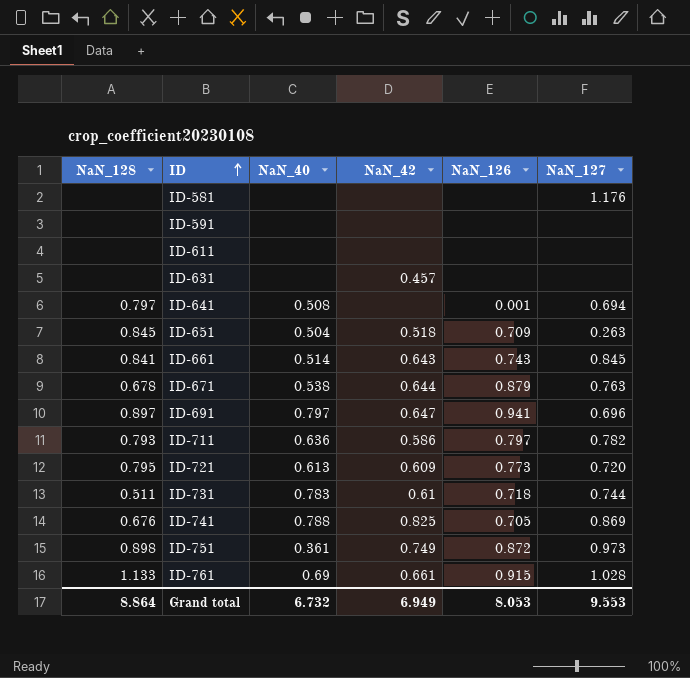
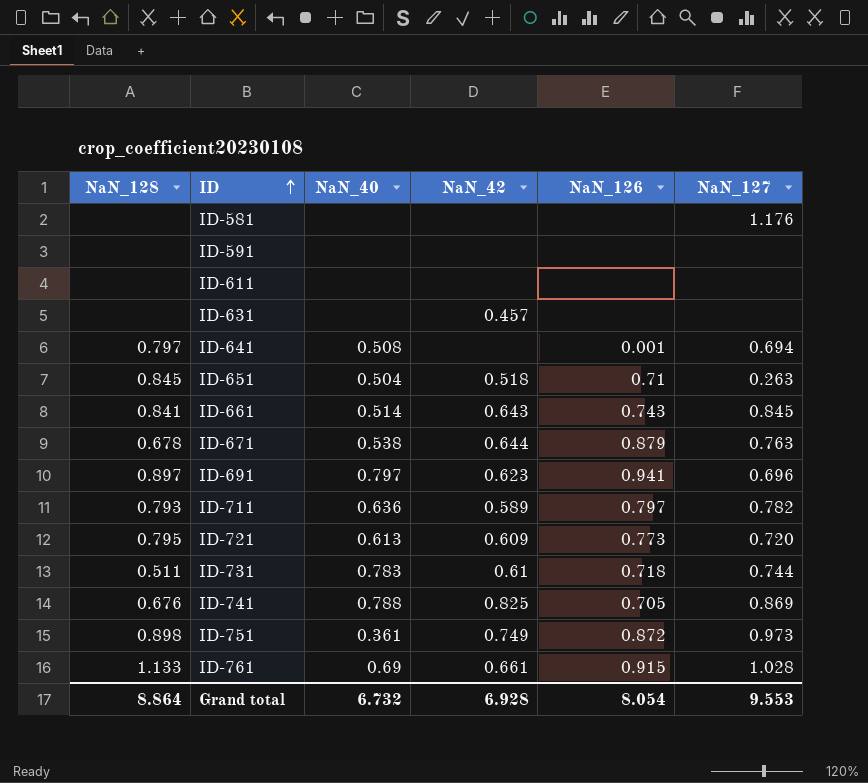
ID-651 | NaN_126: 0.709 -> 0.71
ID-691 | NaN_42: 0.647 -> 0.623
ID-711 | NaN_42: 0.586 -> 0.589
Grand total | NaN_42: 6.949 -> 6.928
Grand total | NaN_126: 8.053 -> 8.054

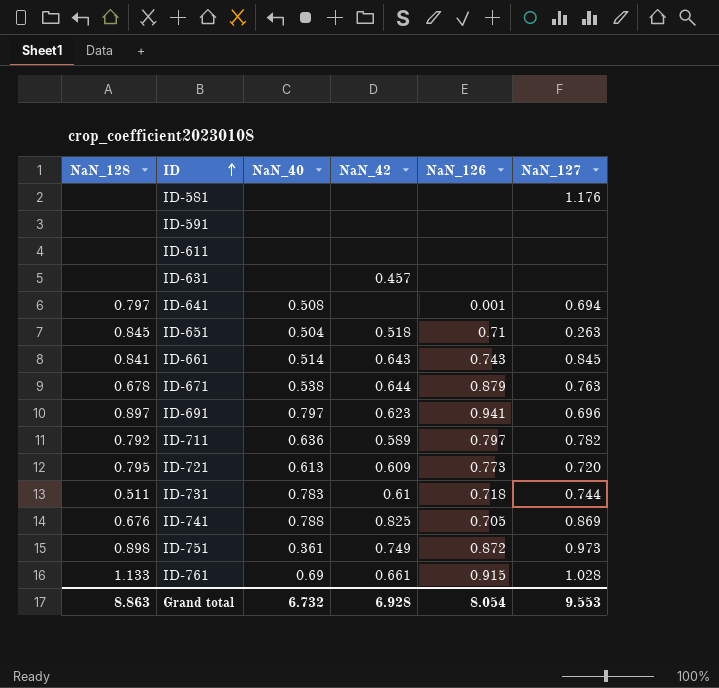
ID-711 | NaN_128: 0.793 -> 0.792
Grand total | NaN_128: 8.864 -> 8.863

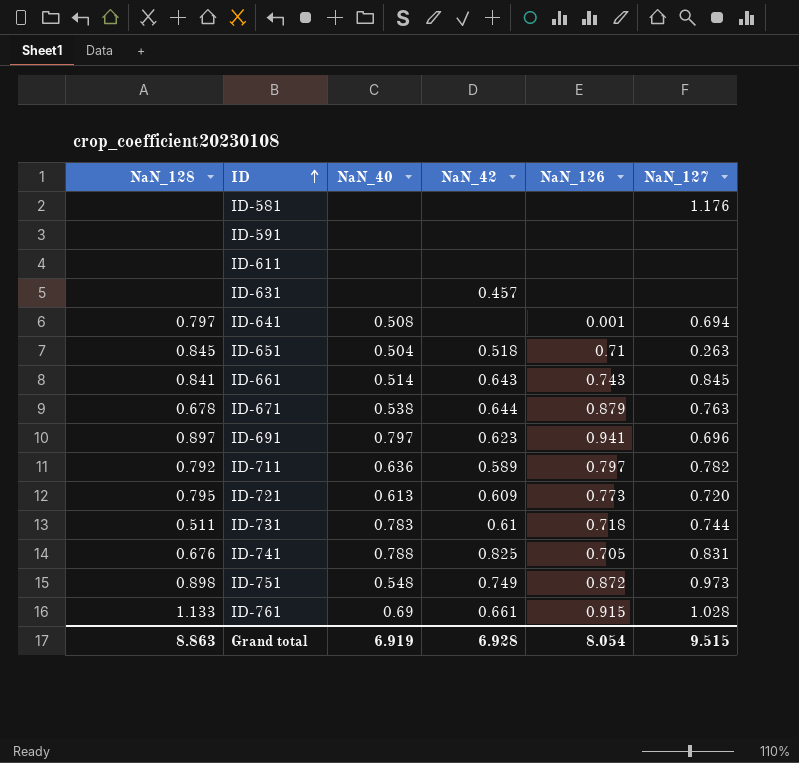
ID-741 | NaN_127: 0.869 -> 0.831
ID-751 | NaN_40: 0.361 -> 0.548
Grand total | NaN_40: 6.732 -> 6.919
Grand total | NaN_127: 9.553 -> 9.515

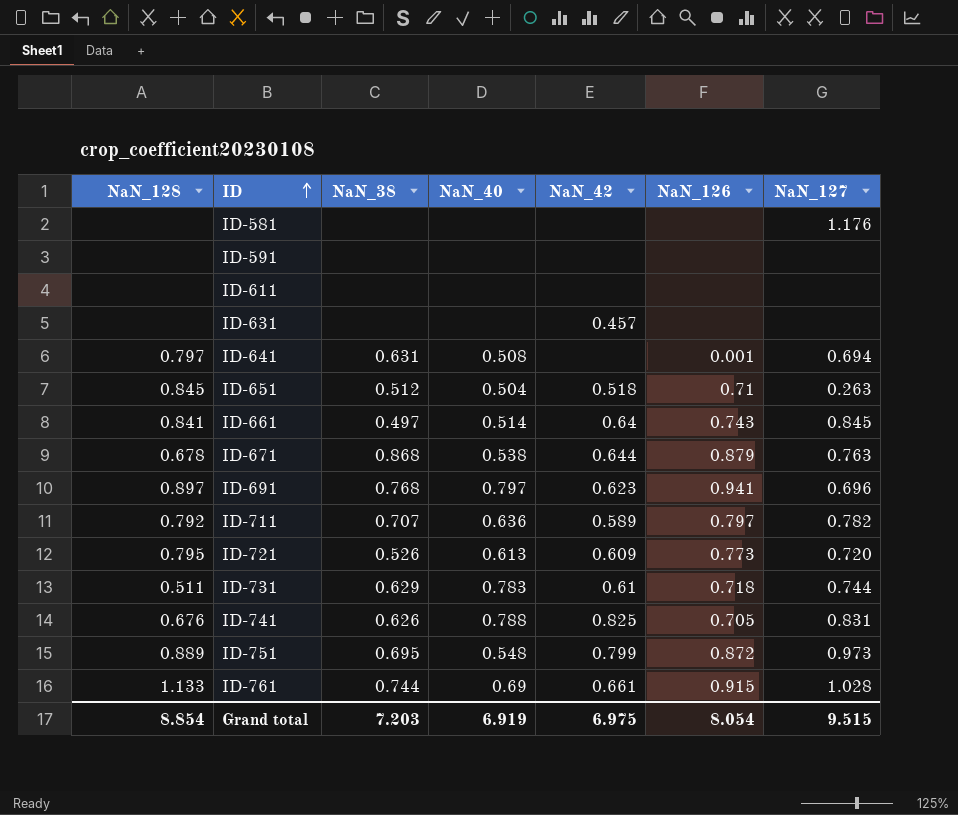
column NaN_38 | position: none -> 3
ID-661 | NaN_42: 0.643 -> 0.64
ID-751 | NaN_128: 0.898 -> 0.889
ID-751 | NaN_42: 0.749 -> 0.799
Grand total | NaN_128: 8.863 -> 8.854
Grand total | NaN_42: 6.928 -> 6.975

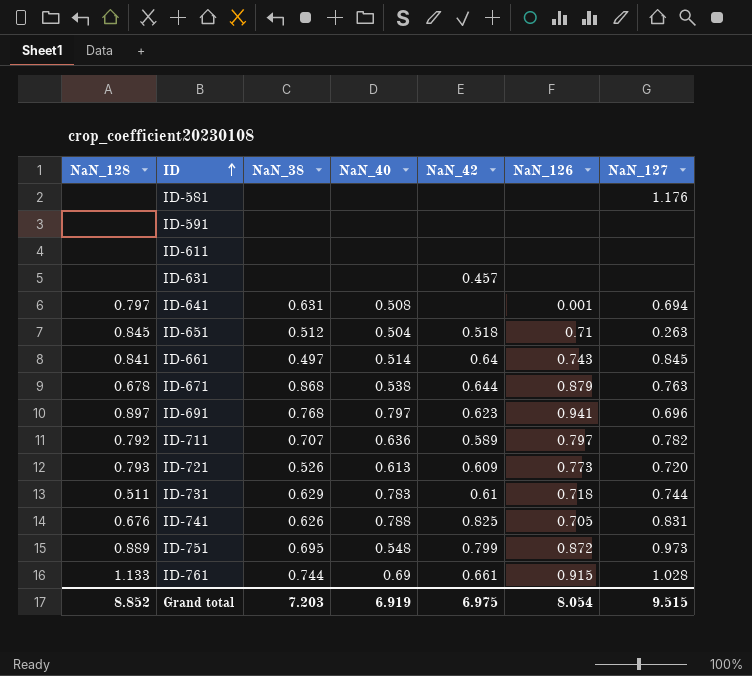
ID-721 | NaN_128: 0.795 -> 0.793
Grand total | NaN_128: 8.854 -> 8.852

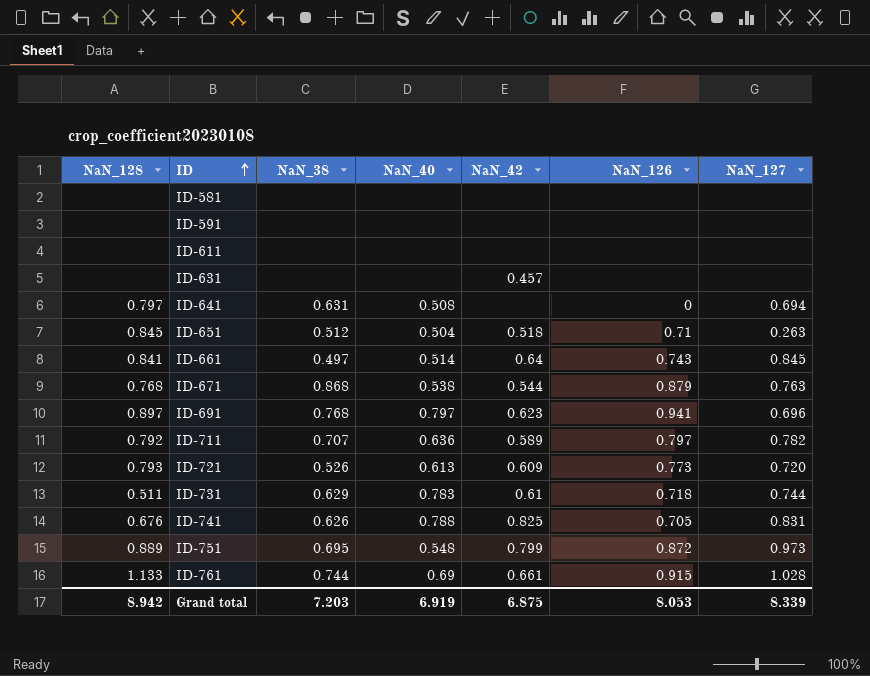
ID-581 | NaN_127: 1.176 -> none
ID-641 | NaN_126: 0.001 -> 0
ID-671 | NaN_128: 0.678 -> 0.768
ID-671 | NaN_42: 0.644 -> 0.544
Grand total | NaN_128: 8.852 -> 8.942
Grand total | NaN_42: 6.975 -> 6.875
Grand total | NaN_126: 8.054 -> 8.053
Grand total | NaN_127: 9.515 -> 8.339

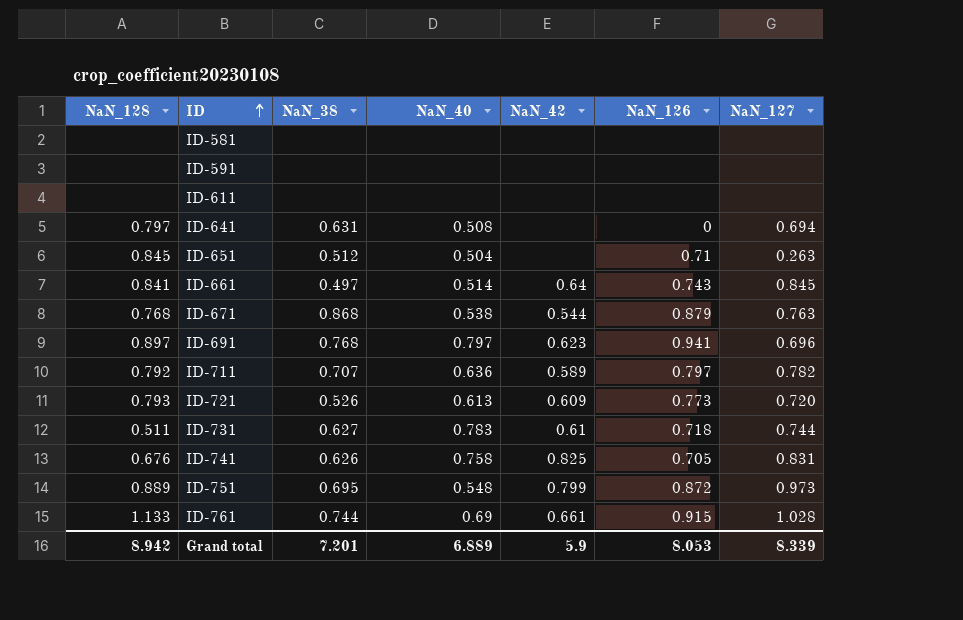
row ID-631: none | none | none | 0.457 | none | none -> none
ID-651 | NaN_42: 0.518 -> none
ID-731 | NaN_38: 0.629 -> 0.627
ID-741 | NaN_40: 0.788 -> 0.758
Grand total | NaN_38: 7.203 -> 7.201
Grand total | NaN_40: 6.919 -> 6.889
Grand total | NaN_42: 6.875 -> 5.9

